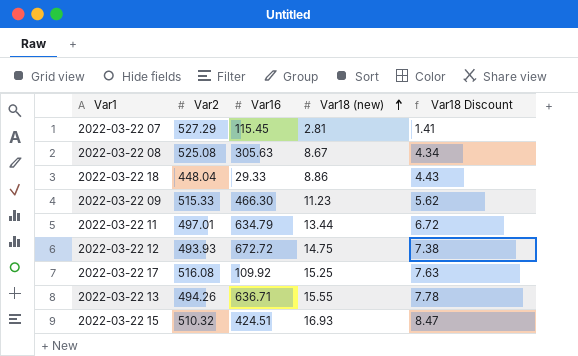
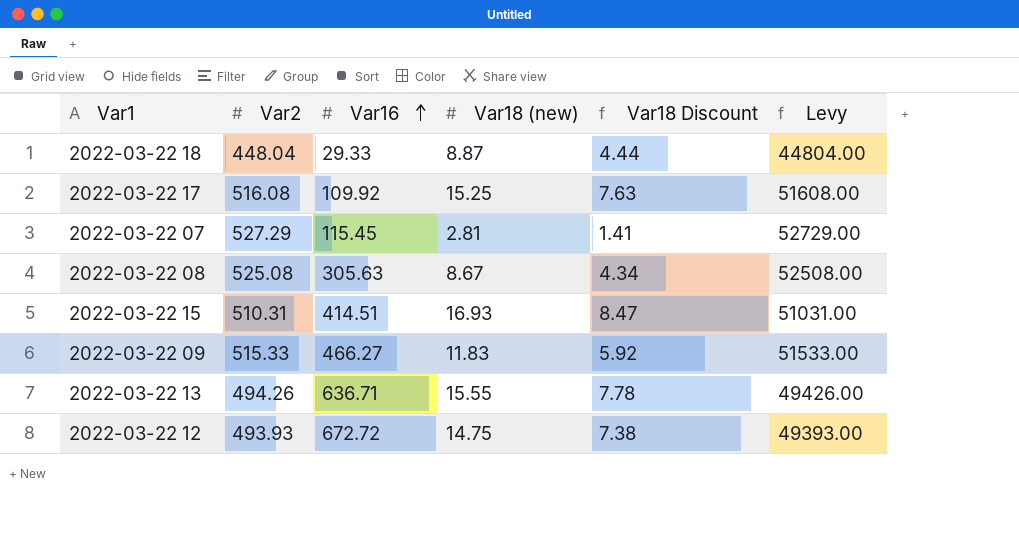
row order: Var18 (new) ascending -> Var16 ascending
column Levy | formula: none -> [Var2] * 100
row 2022-03-22 11: 497.01 | 634.79 | 13.44 | 6.72 -> none
2022-03-22 18 | Var18 (new): 8.86 -> 8.87
2022-03-22 18 | Var18 Discount: 4.43 -> 4.44
2022-03-22 15 | Var2: 510.32 -> 510.31
2022-03-22 15 | Var16: 424.51 -> 414.51
2022-03-22 09 | Var16: 466.30 -> 466.27
2022-03-22 09 | Var18 (new): 11.23 -> 11.83
2022-03-22 09 | Var18 Discount: 5.62 -> 5.92

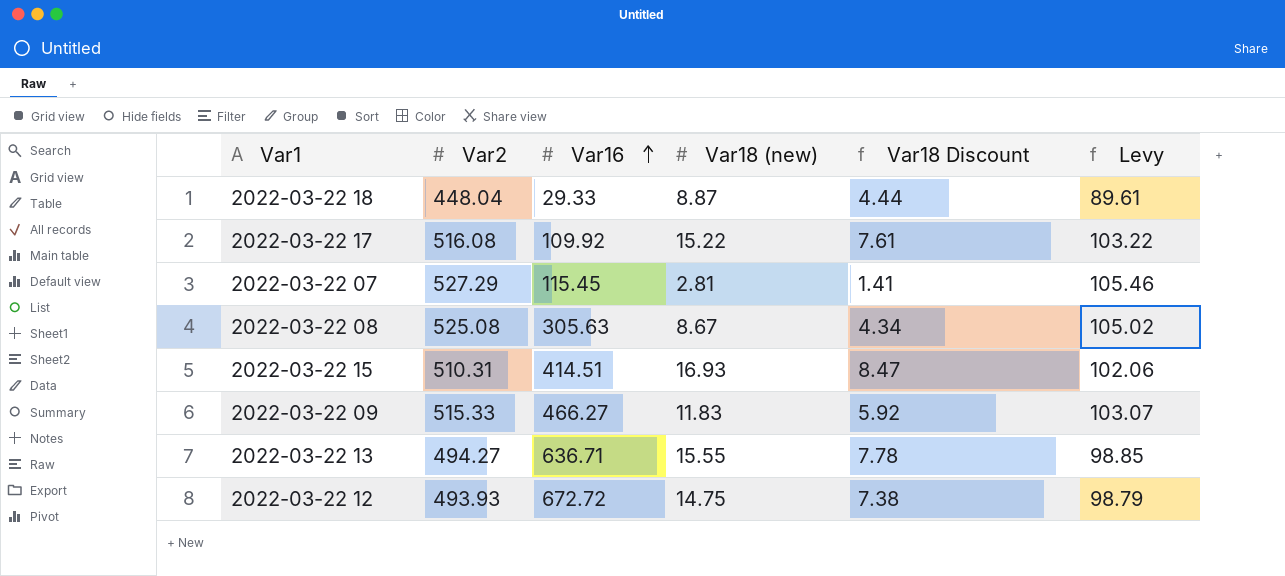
column Levy | formula: [Var2] * 100 -> [Var2] * 0.2
2022-03-22 17 | Var18 (new): 15.25 -> 15.22
2022-03-22 17 | Var18 Discount: 7.63 -> 7.61
2022-03-22 13 | Var2: 494.26 -> 494.27

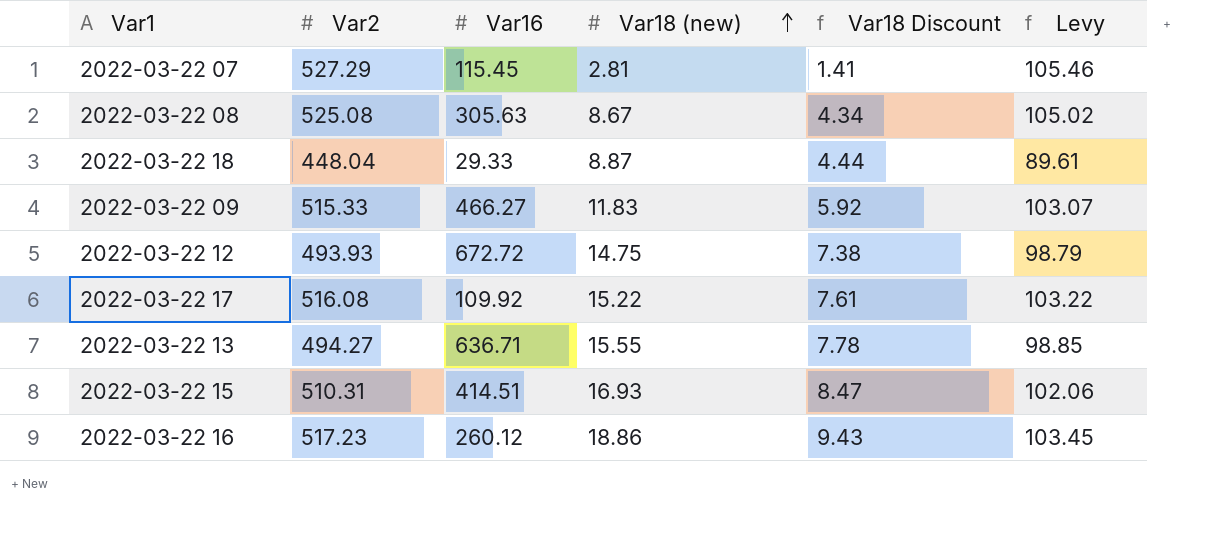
row order: Var16 ascending -> Var18 (new) ascending
row 2022-03-22 16: none -> 517.23 | 260.12 | 18.86 | 9.43 | 103.45

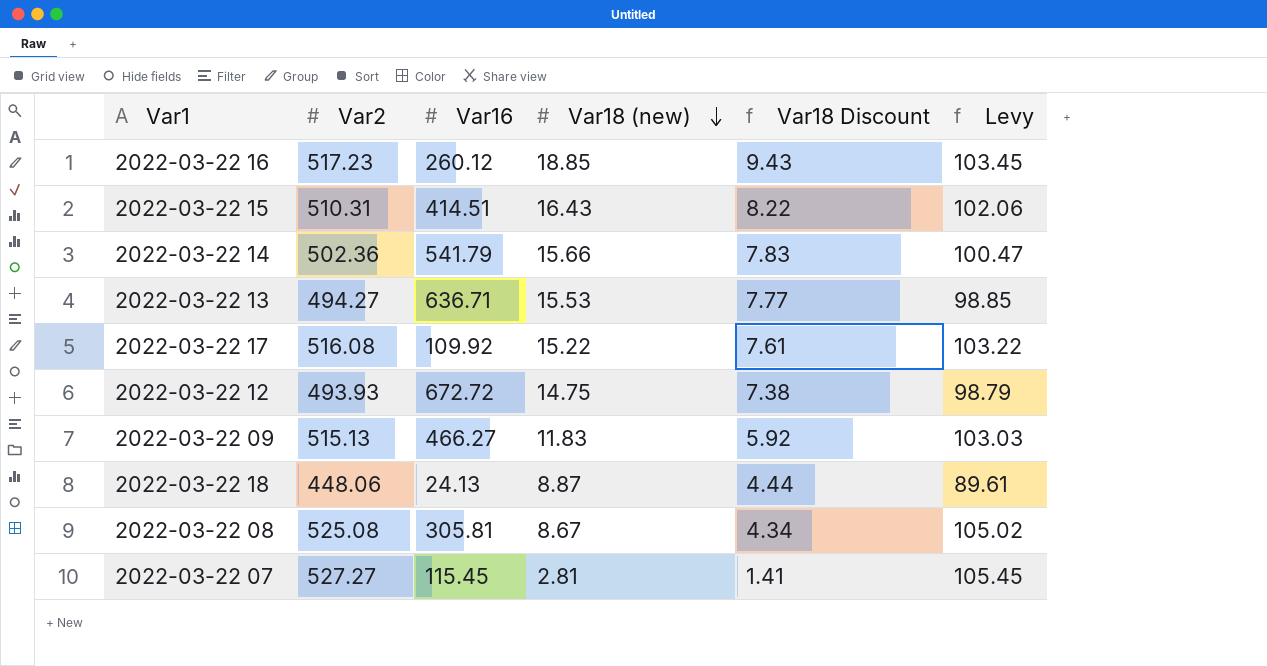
row order: Var18 (new) ascending -> Var18 (new) descending
2022-03-22 16 | Var18 (new): 18.86 -> 18.85
2022-03-22 15 | Var18 (new): 16.93 -> 16.43
2022-03-22 15 | Var18 Discount: 8.47 -> 8.22
row 2022-03-22 14: none -> 502.36 | 541.79 | 15.66 | 7.83 | 100.47
2022-03-22 13 | Var18 (new): 15.55 -> 15.53
2022-03-22 13 | Var18 Discount: 7.78 -> 7.77
2022-03-22 09 | Var2: 515.33 -> 515.13
2022-03-22 09 | Levy: 103.07 -> 103.03
2022-03-22 18 | Var2: 448.04 -> 448.06
2022-03-22 18 | Var16: 29.33 -> 24.13
2022-03-22 08 | Var16: 305.63 -> 305.81
2022-03-22 07 | Var2: 527.29 -> 527.27
2022-03-22 07 | Levy: 105.46 -> 105.45

